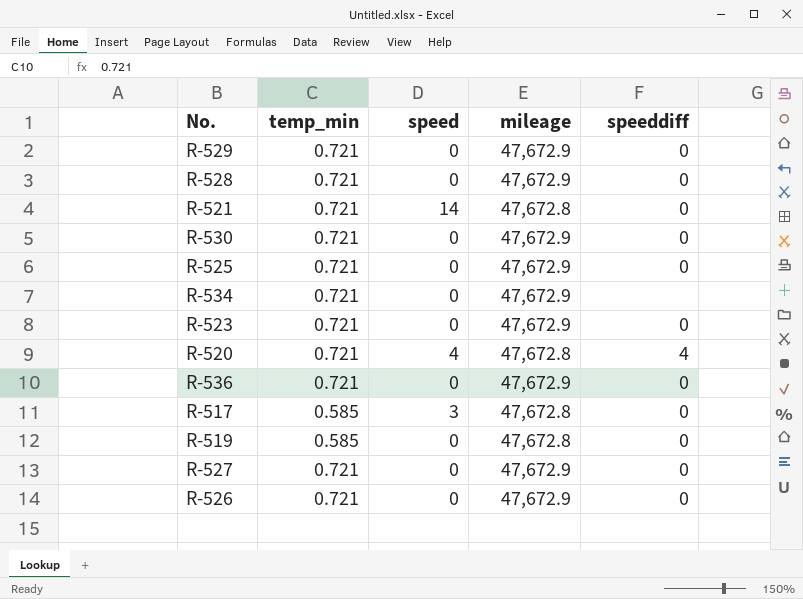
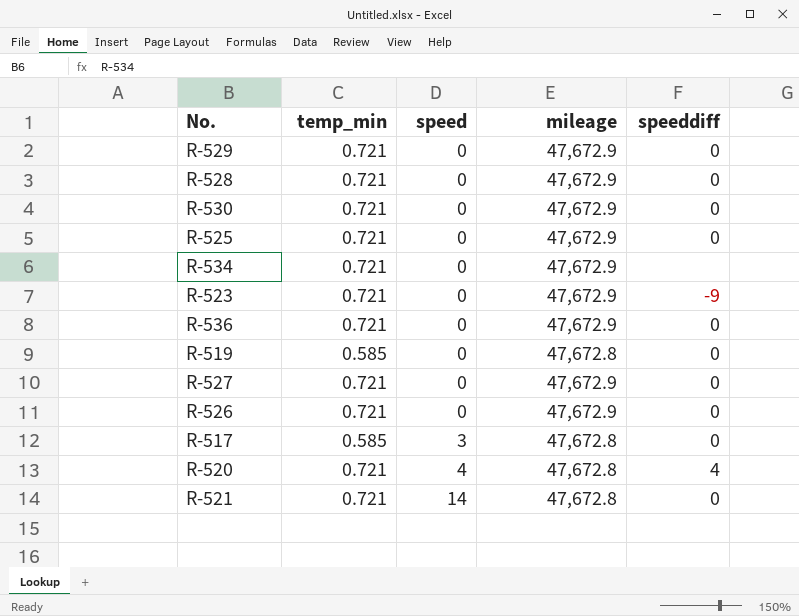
row order: none -> speed ascending
R-523 | speeddiff: 0 -> -9

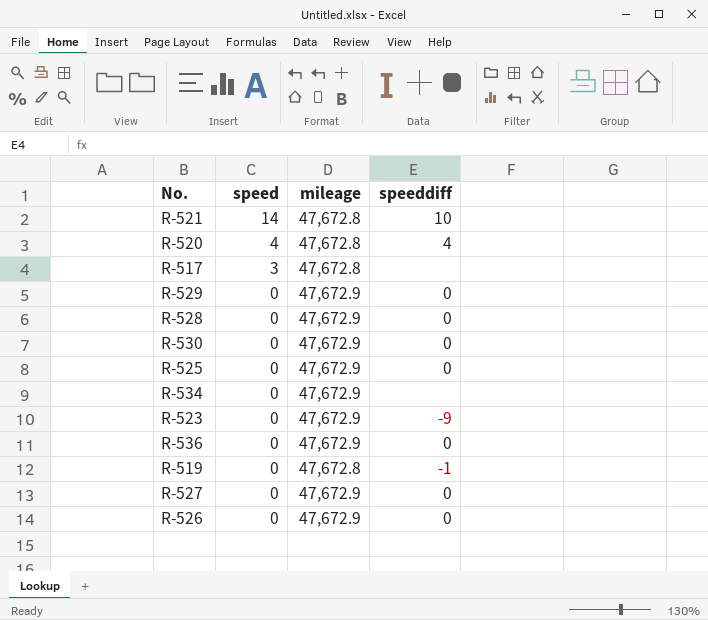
row order: speed ascending -> speed descending
column temp_min | position: 2 -> none
R-521 | speeddiff: 0 -> 10
R-517 | speeddiff: 0 -> none
R-519 | speeddiff: 0 -> -1

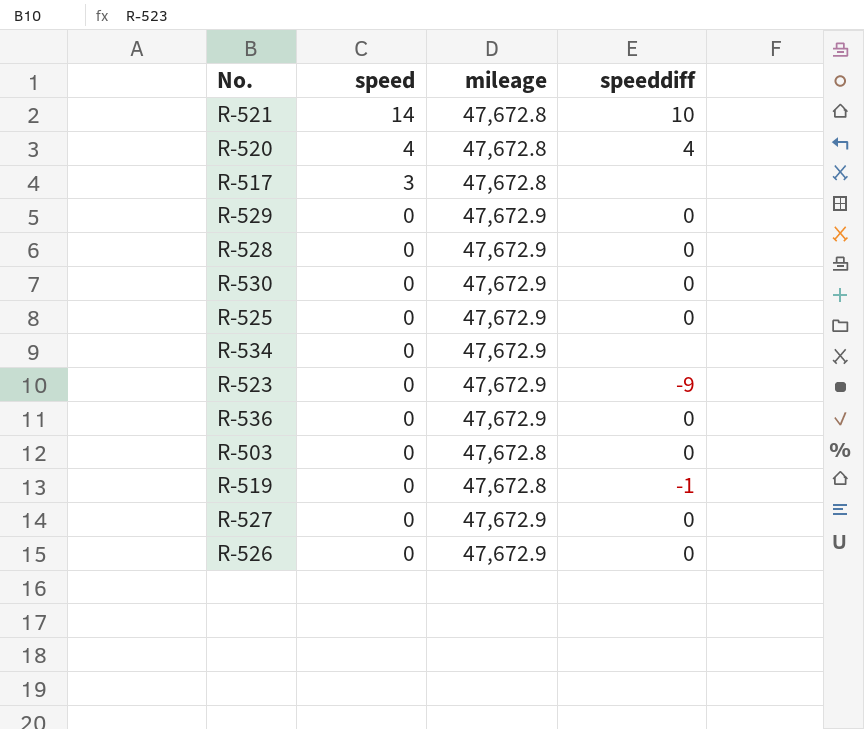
row R-503: none -> 0 | 47,672.8 | 0

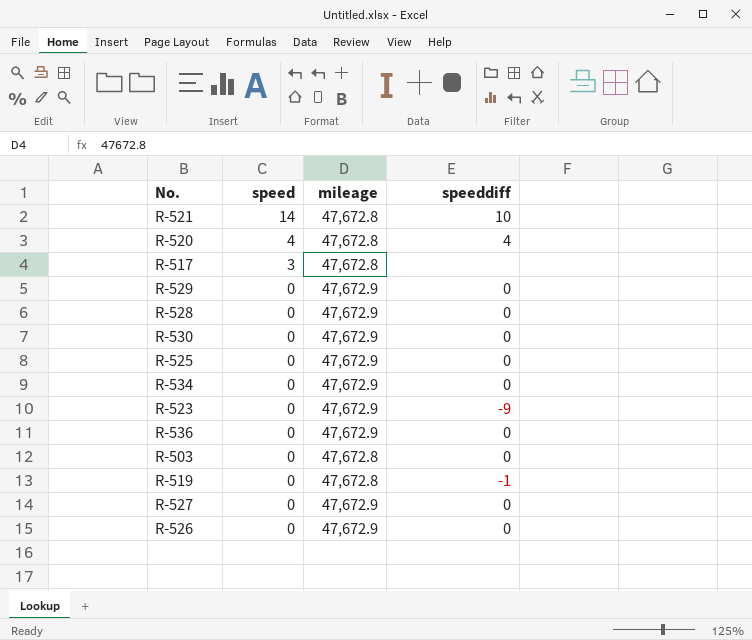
R-534 | speeddiff: none -> 0

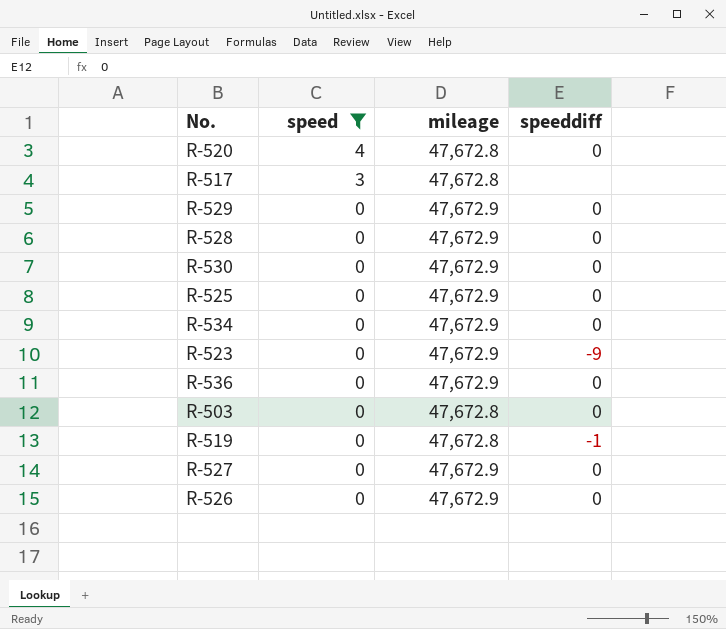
filter: none -> speed != 14
R-520 | speeddiff: 4 -> 0

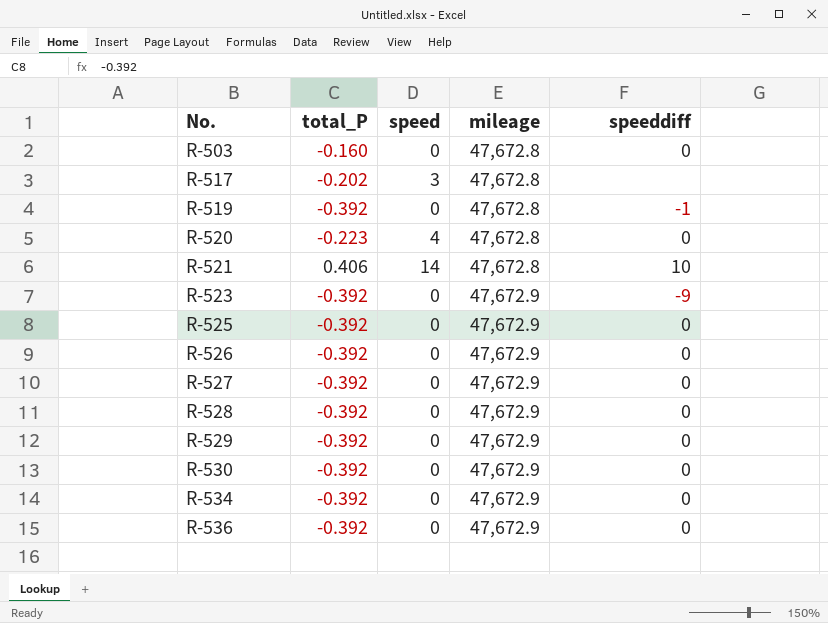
filter: speed != 14 -> none
row order: speed descending -> No. ascending
column total_P | position: none -> 2

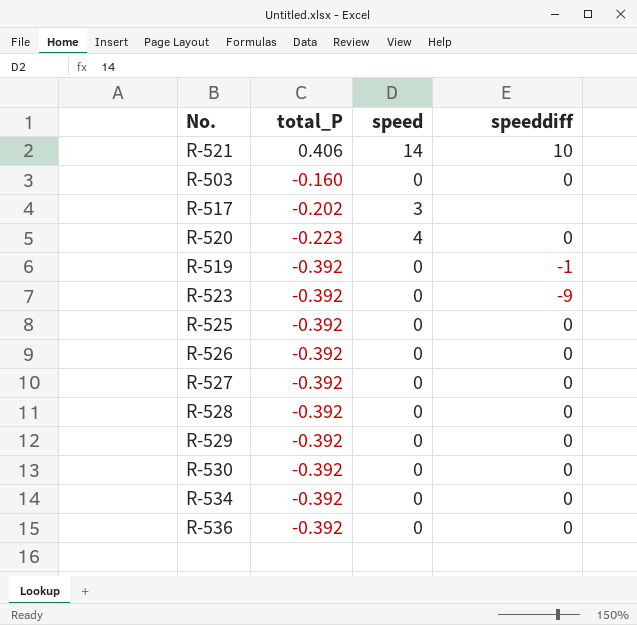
row order: No. ascending -> total_P descending
column mileage | position: 4 -> none

